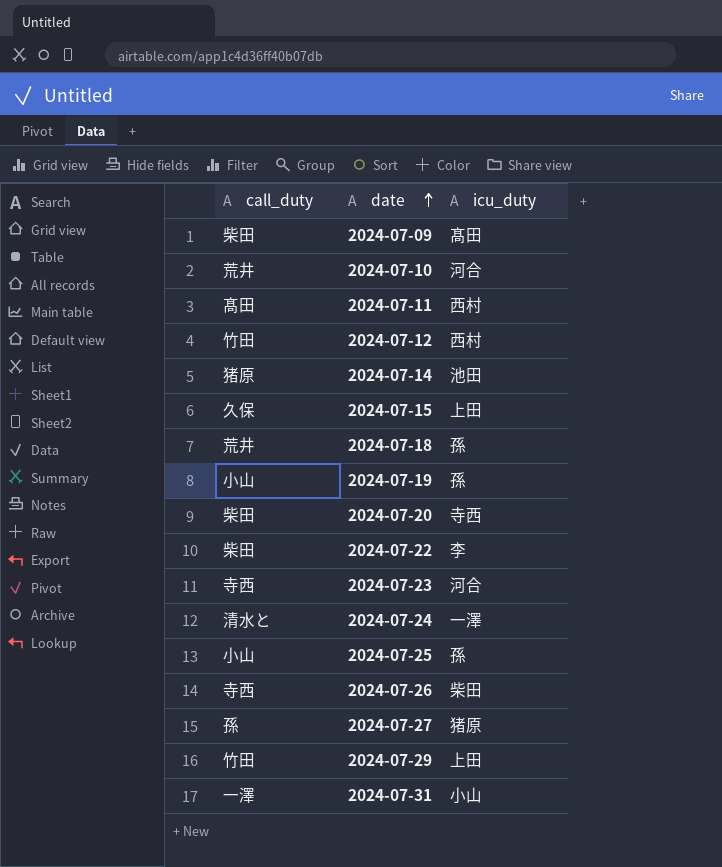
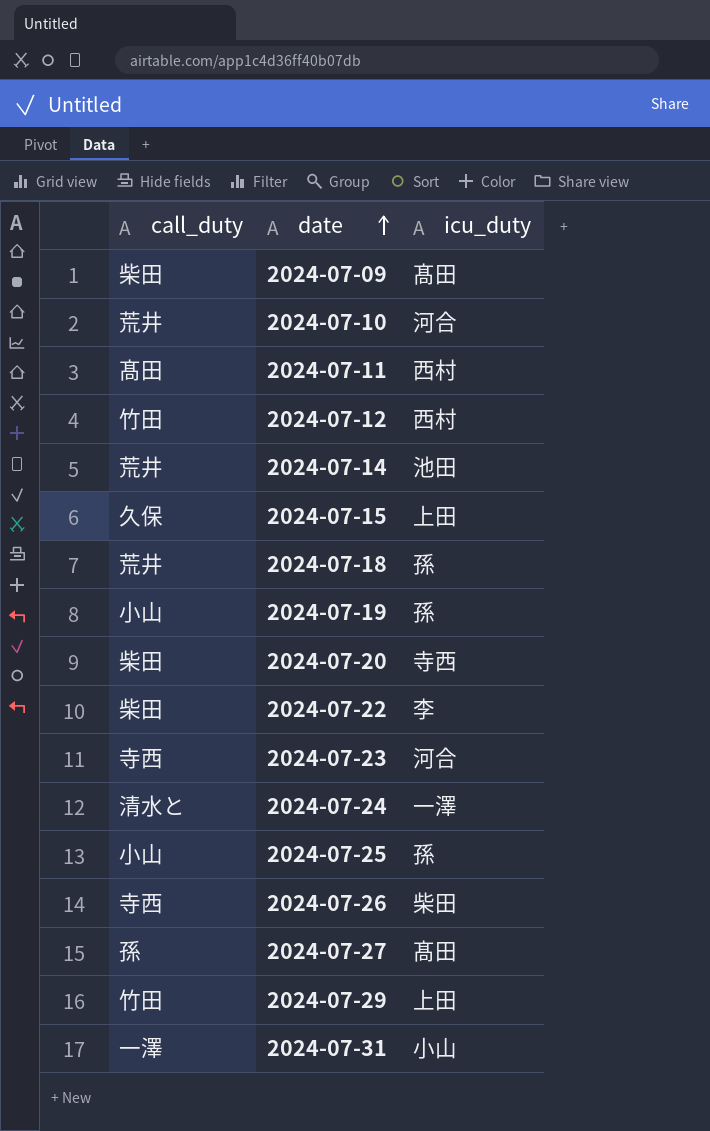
2024-07-14 | call_duty: 猪原 -> 荒井
2024-07-27 | icu_duty: 猪原 -> 髙田

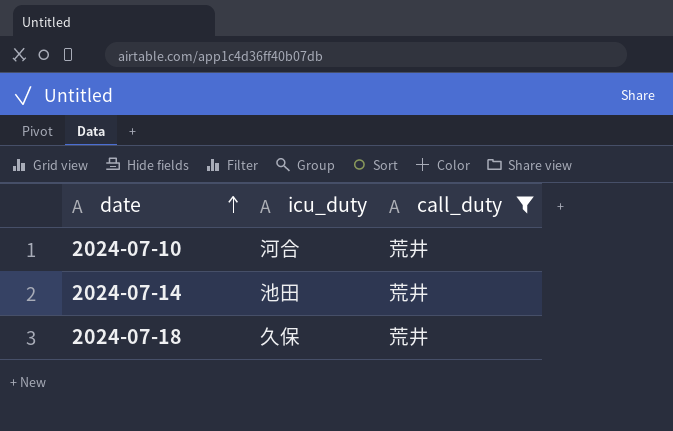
filter: none -> call_duty = 荒井
column call_duty | position: 1 -> 3
2024-07-18 | icu_duty: 孫 -> 久保

